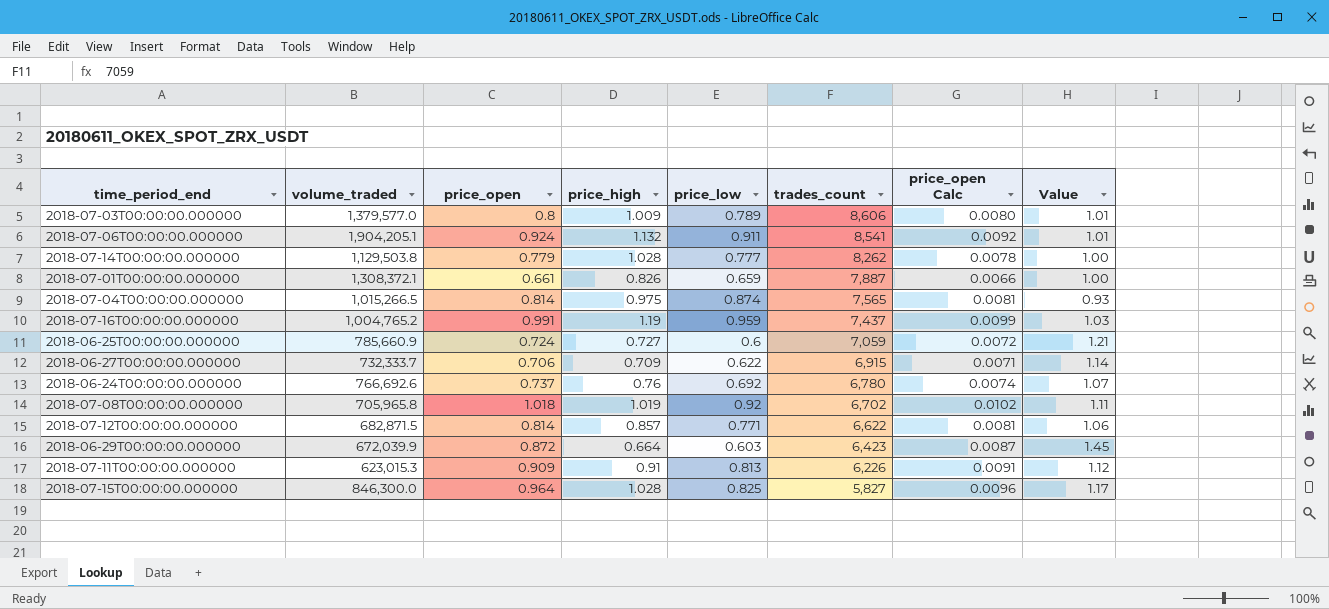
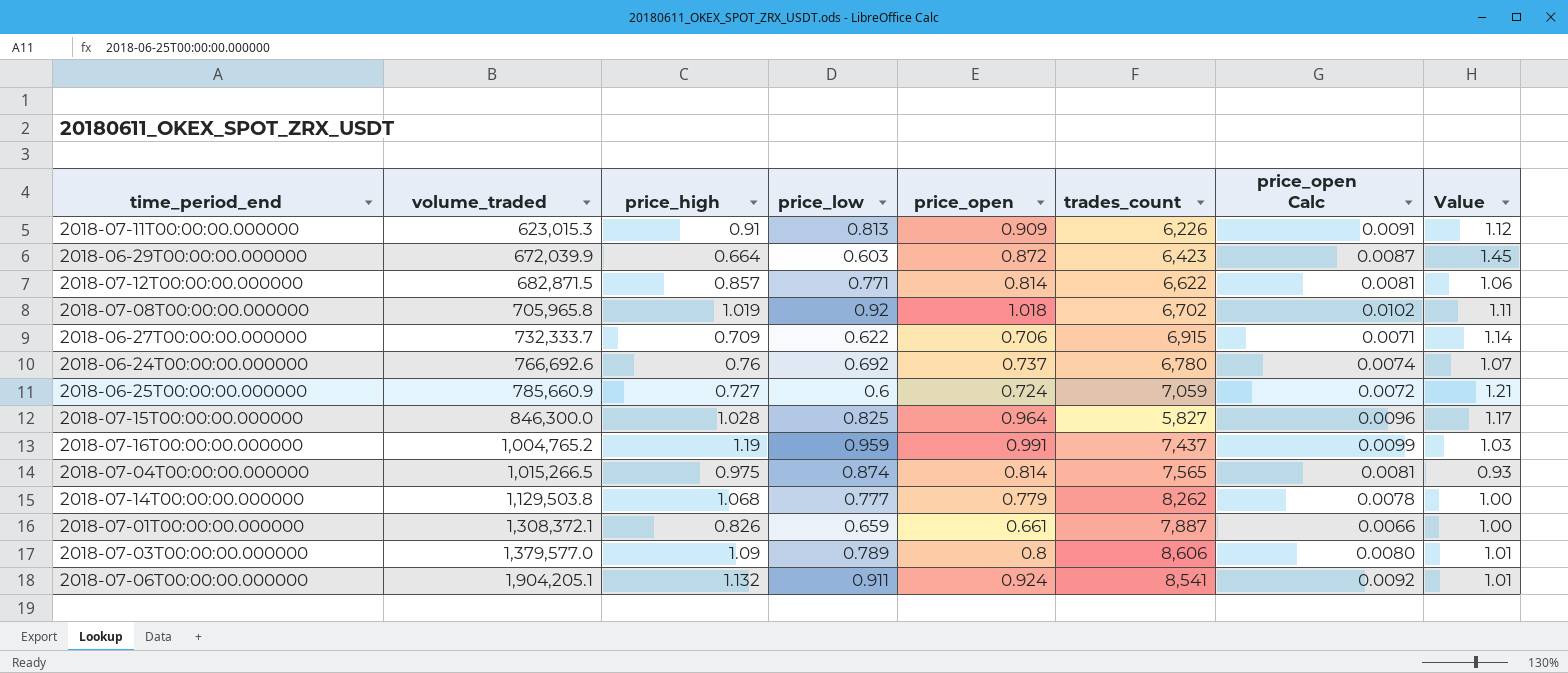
row order: trades_count descending -> volume_traded ascending
column price_open | position: 3 -> 5
2018-07-14T00:00:00.000000 | price_high: 1.028 -> 1.068
2018-07-03T00:00:00.000000 | price_high: 1.009 -> 1.09

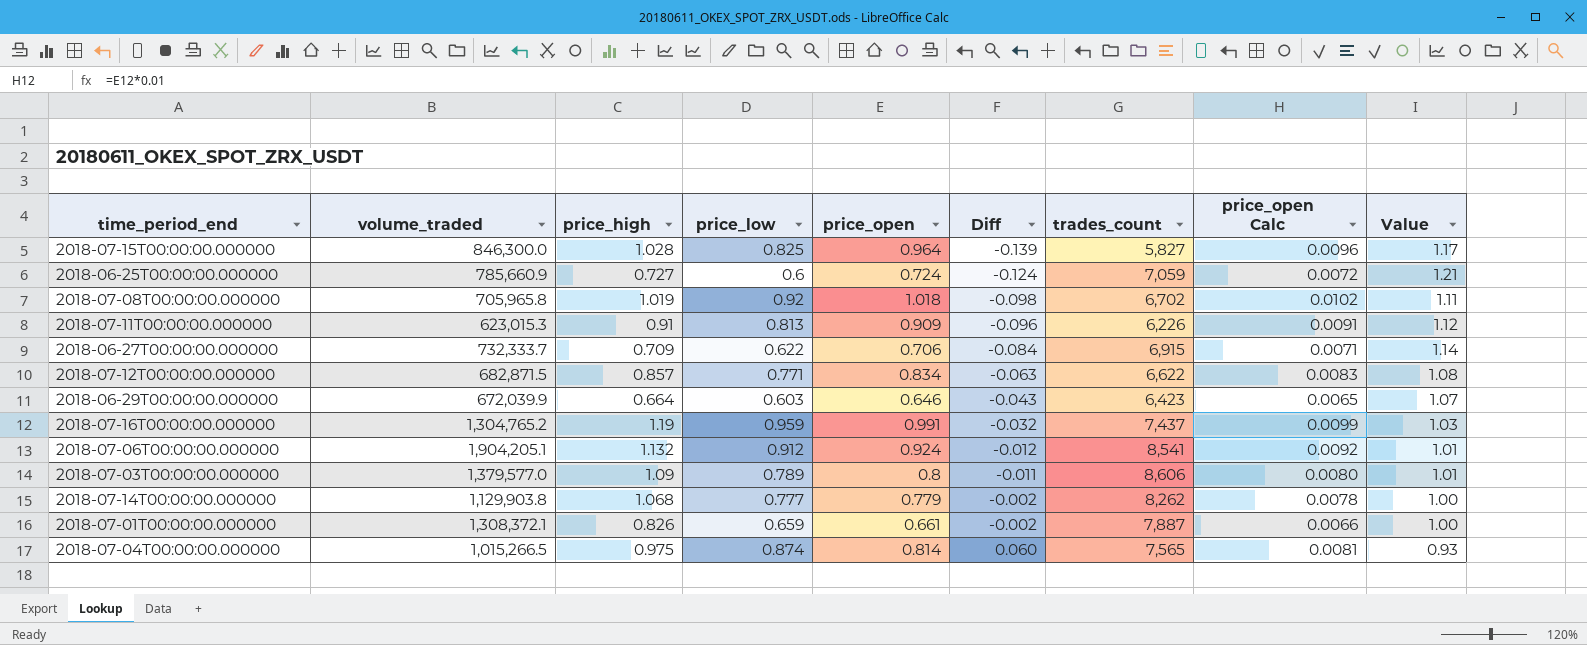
row order: volume_traded ascending -> Diff ascending
column Diff | formula: none -> [price_low] - [price_open]
row 2018-06-24T00:00:00.000000: 766,692.6 | 0.76 | 0.692 | 0.737 | 6,780 | 0.0074 | 1.07 -> none
2018-07-12T00:00:00.000000 | price_open: 0.814 -> 0.834
2018-07-12T00:00:00.000000 | price_open Calc: 0.0081 -> 0.0083
2018-07-12T00:00:00.000000 | Value: 1.06 -> 1.08
2018-06-29T00:00:00.000000 | price_open: 0.872 -> 0.646
2018-06-29T00:00:00.000000 | price_open Calc: 0.0087 -> 0.0065
2018-06-29T00:00:00.000000 | Value: 1.45 -> 1.07
2018-07-16T00:00:00.000000 | volume_traded: 1,004,765.2 -> 1,304,765.2
2018-07-06T00:00:00.000000 | price_low: 0.911 -> 0.912
2018-07-14T00:00:00.000000 | volume_traded: 1,129,503.8 -> 1,129,903.8

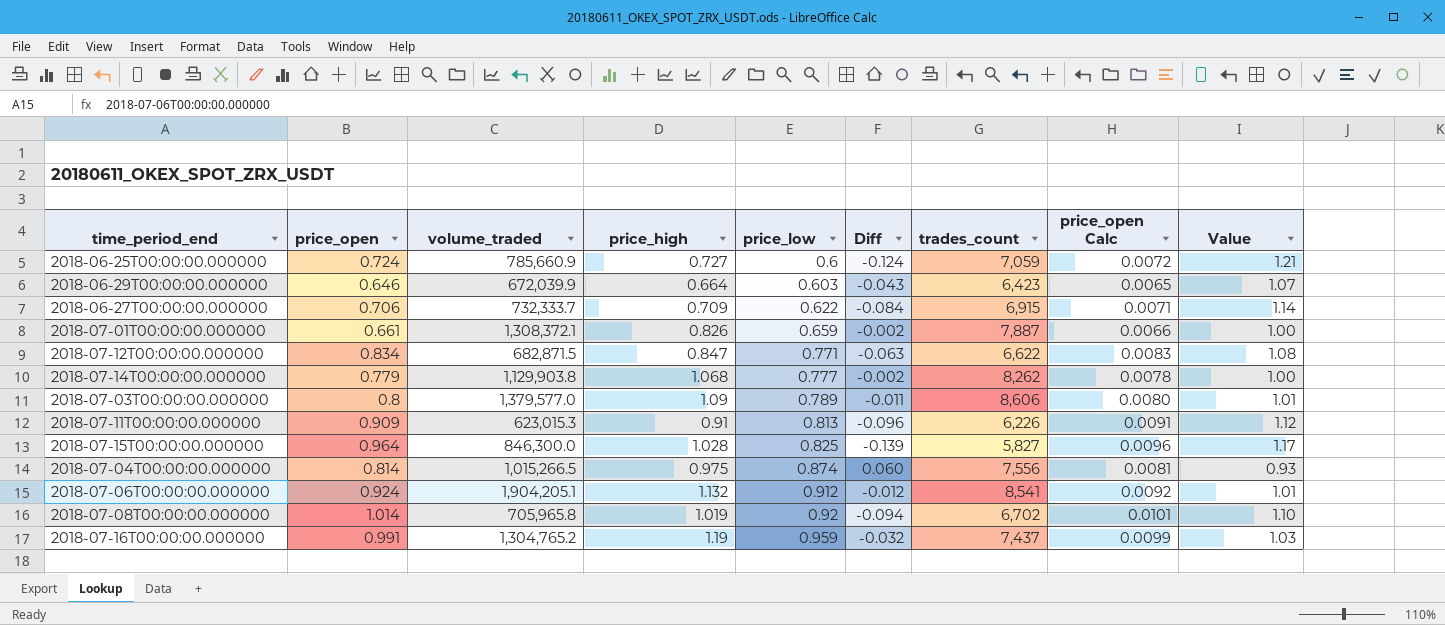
row order: Diff ascending -> price_low ascending
column price_open | position: 5 -> 2
2018-07-12T00:00:00.000000 | price_high: 0.857 -> 0.847
2018-07-04T00:00:00.000000 | trades_count: 7,565 -> 7,556
2018-07-08T00:00:00.000000 | price_open: 1.018 -> 1.014
2018-07-08T00:00:00.000000 | Diff: -0.098 -> -0.094
2018-07-08T00:00:00.000000 | price_open Calc: 0.0102 -> 0.0101
2018-07-08T00:00:00.000000 | Value: 1.11 -> 1.10

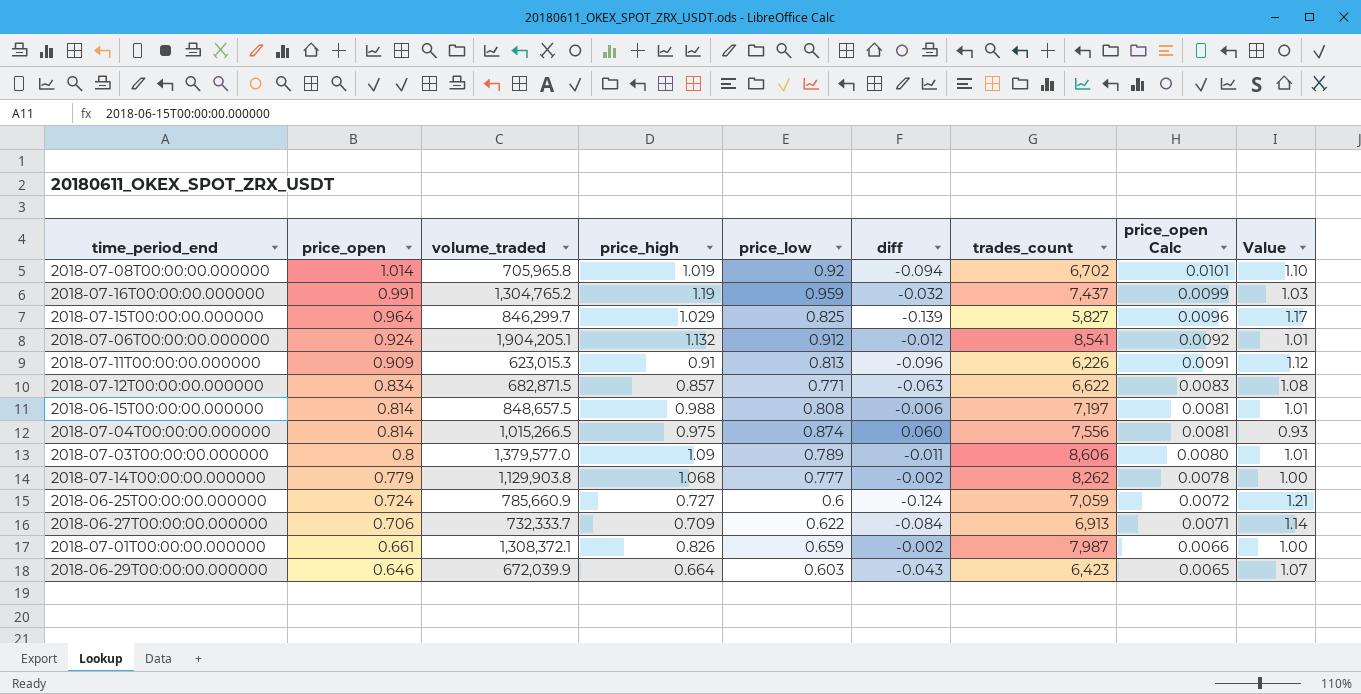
row order: price_low ascending -> price_open descending
column name: Diff -> diff
2018-07-15T00:00:00.000000 | volume_traded: 846,300.0 -> 846,299.7
2018-07-15T00:00:00.000000 | price_high: 1.028 -> 1.029
2018-07-12T00:00:00.000000 | price_high: 0.847 -> 0.857
row 2018-06-15T00:00:00.000000: none -> 0.814 | 848,657.5 | 0.988 | 0.808 | -0.006 | 7,197 | 0.0081 | 1.01
2018-06-27T00:00:00.000000 | trades_count: 6,915 -> 6,913
2018-07-01T00:00:00.000000 | trades_count: 7,887 -> 7,987

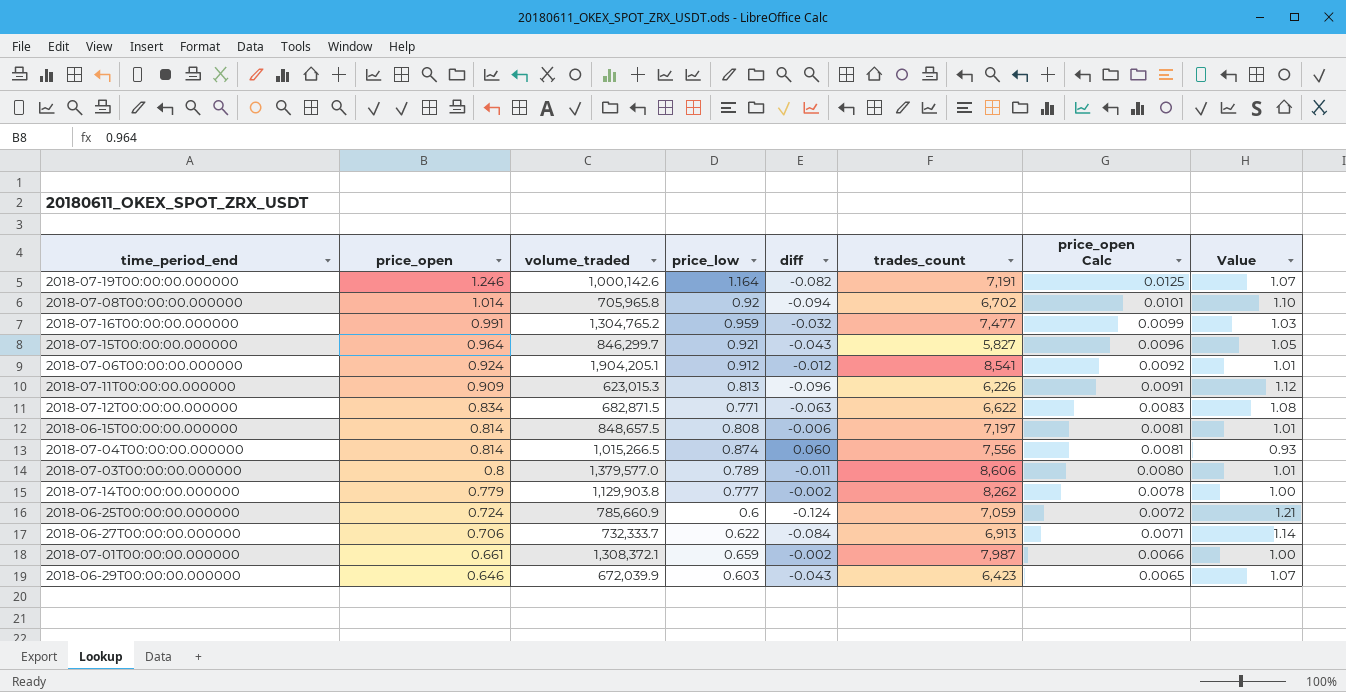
column price_high | position: 4 -> none
row 2018-07-19T00:00:00.000000: none -> 1.246 | 1,000,142.6 | 1.164 | -0.082 | 7,191 | 0.0125 | 1.07
2018-07-16T00:00:00.000000 | trades_count: 7,437 -> 7,477
2018-07-15T00:00:00.000000 | price_low: 0.825 -> 0.921
2018-07-15T00:00:00.000000 | diff: -0.139 -> -0.043
2018-07-15T00:00:00.000000 | Value: 1.17 -> 1.05

